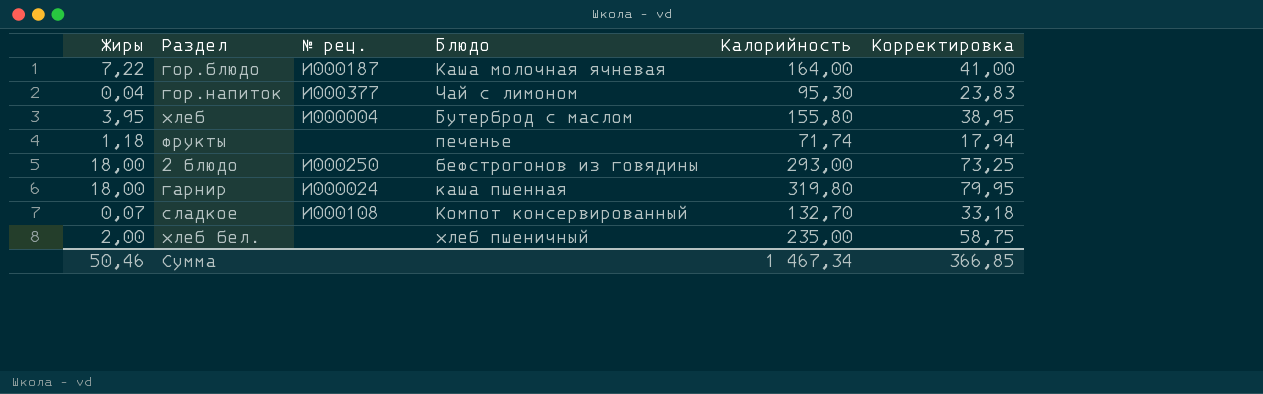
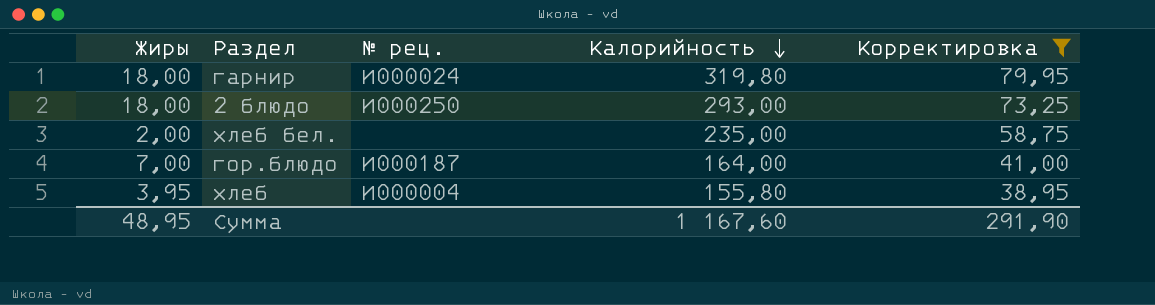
filter: none -> Корректировка >= 38,95
row order: none -> Калорийность descending
column Блюдо | position: 4 -> none
гор.блюдо | Жиры: 7,22 -> 7,00
Сумма | Жиры: 50,46 -> 48,95
Сумма | Калорийность: 1 467,34 -> 1 167,60
Сумма | Корректировка: 366,85 -> 291,90

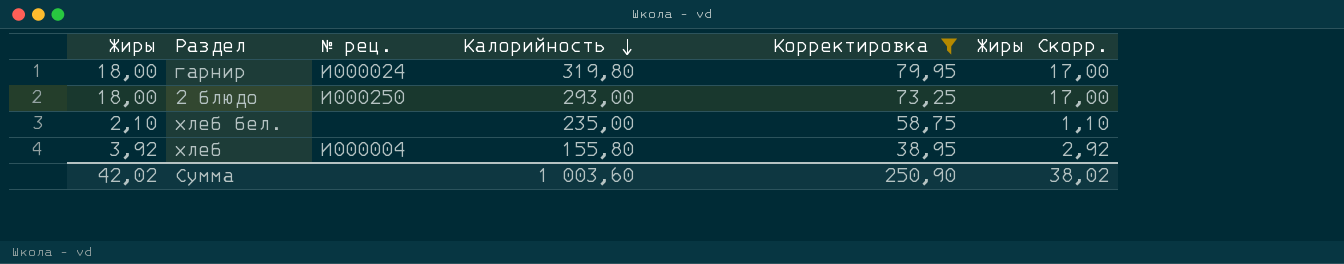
column Жиры Скорр. | formula: none -> [Жиры] - 1
row гор.блюдо: 7,00 | И000187 | 164,00 | 41,00 -> none
хлеб бел. | Жиры: 2,00 -> 2,10
хлеб | Жиры: 3,95 -> 3,92
Сумма | Жиры: 48,95 -> 42,02
Сумма | Калорийность: 1 167,60 -> 1 003,60
Сумма | Корректировка: 291,90 -> 250,90

